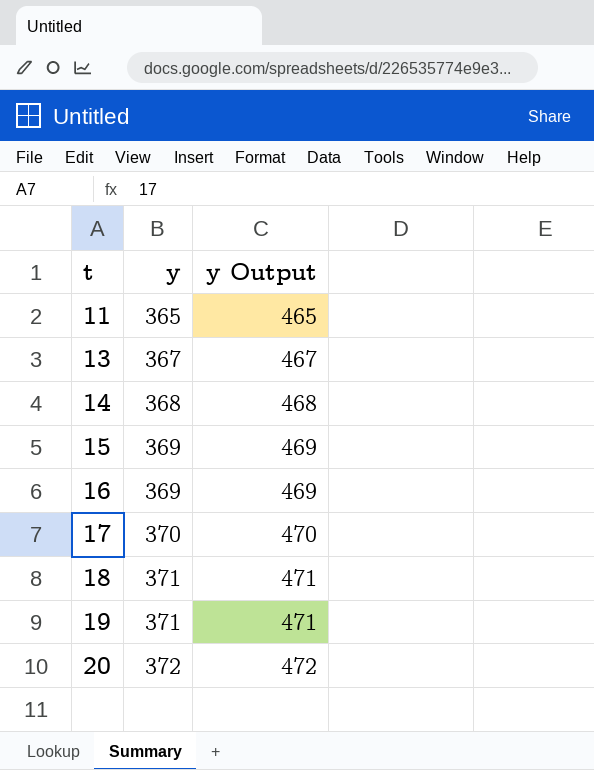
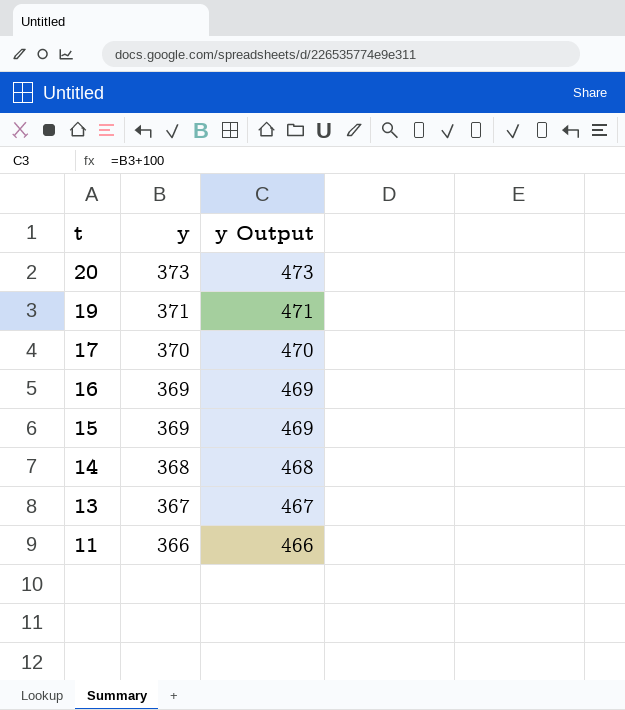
row order: t ascending -> t descending
row 18: 371 | 471 -> none
20 | y: 372 -> 373
20 | y Output: 472 -> 473
11 | y: 365 -> 366
11 | y Output: 465 -> 466

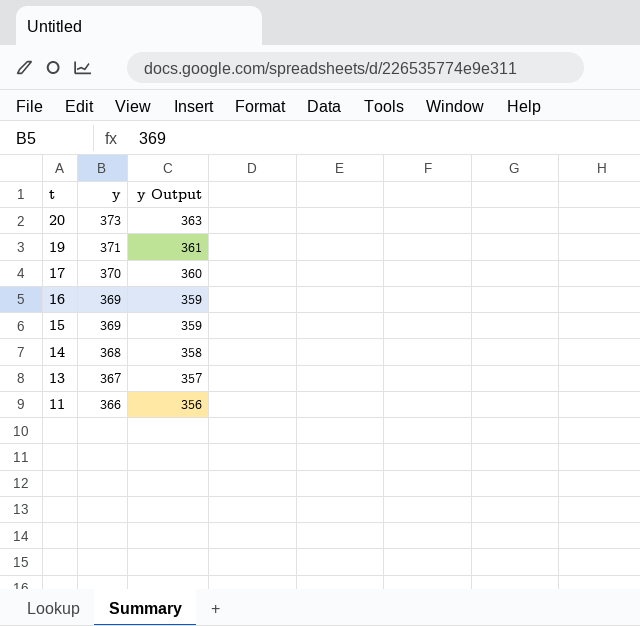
column y Output | formula: [y] + 100 -> [y] - 10

